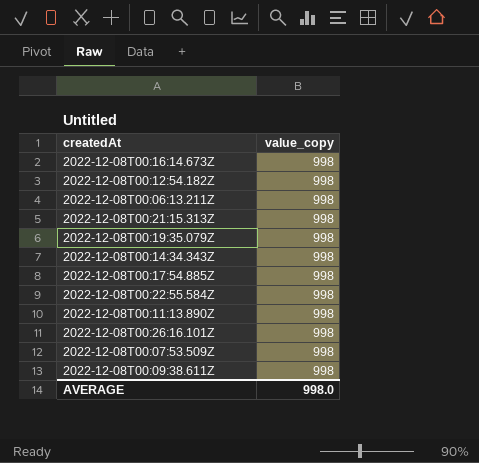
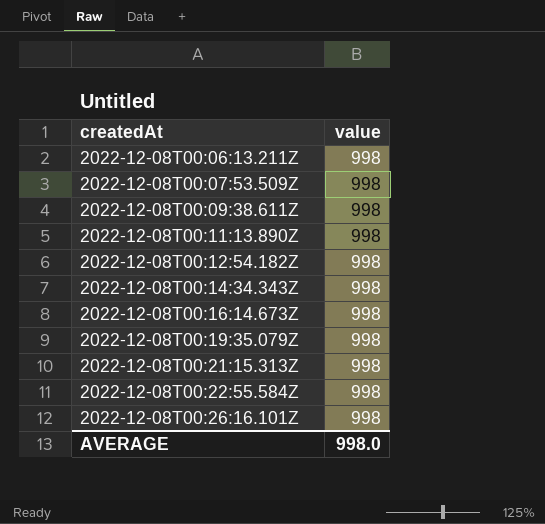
row order: none -> createdAt ascending
column name: value_copy -> value
row 2022-12-08T00:17:54.885Z: 998 -> none

